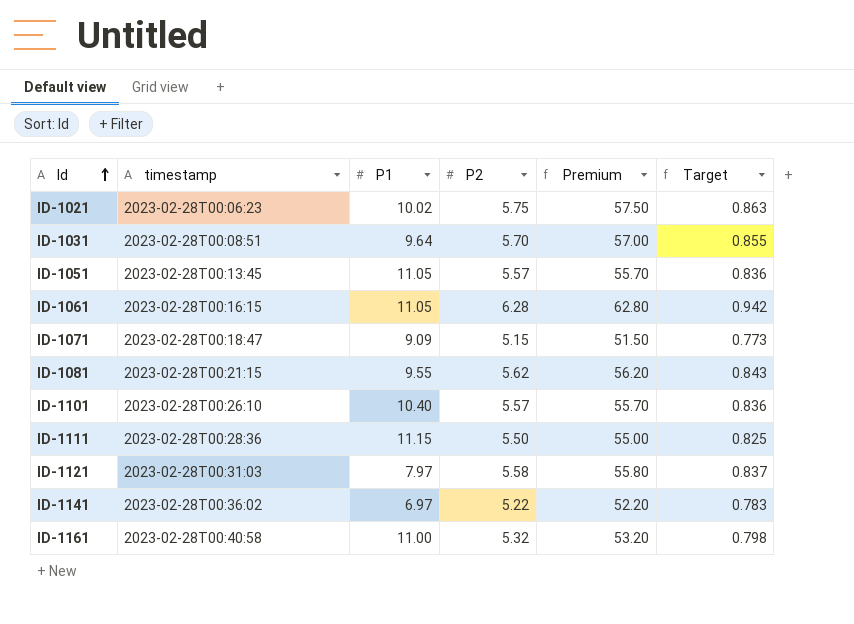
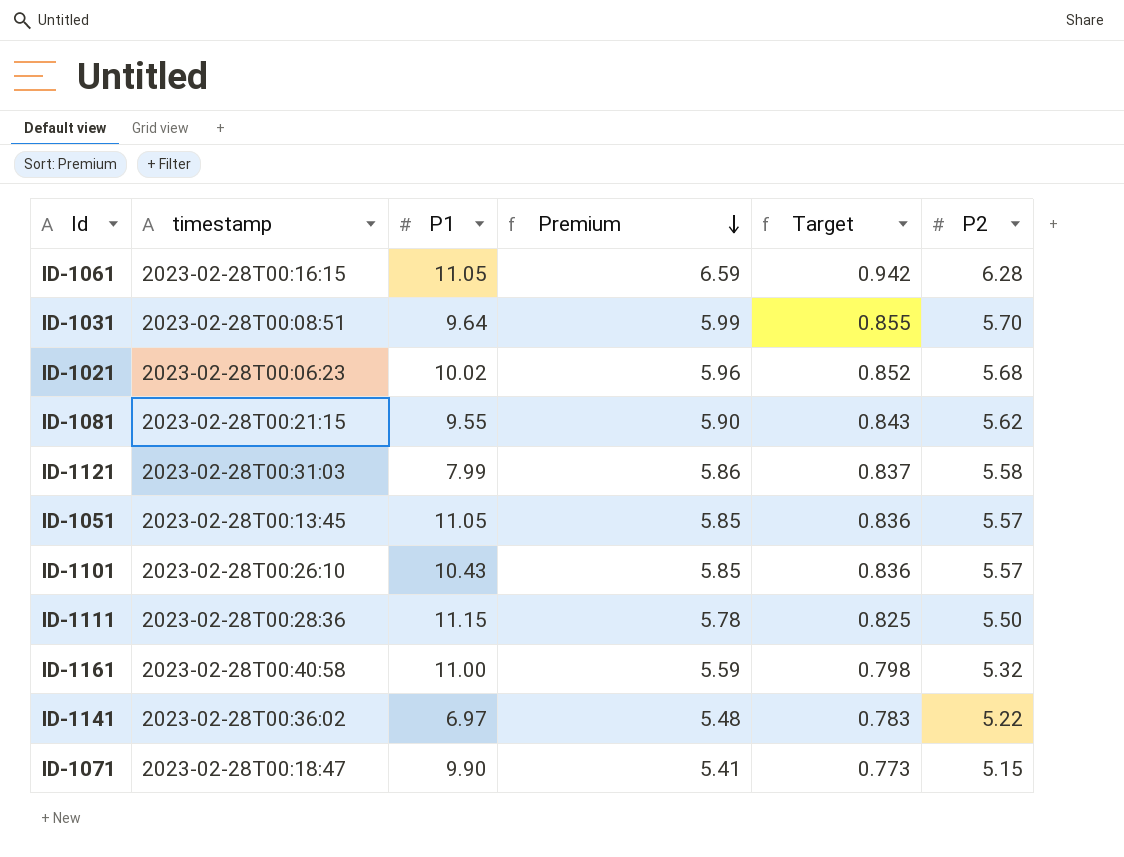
row order: Id ascending -> Premium descending
column Premium | formula: [P2] * 10 -> [P2] * 1.05
column P2 | position: 4 -> 6
ID-1021 | Target: 0.863 -> 0.852
ID-1021 | P2: 5.75 -> 5.68
ID-1121 | P1: 7.97 -> 7.99
ID-1101 | P1: 10.40 -> 10.43
ID-1071 | P1: 9.09 -> 9.90

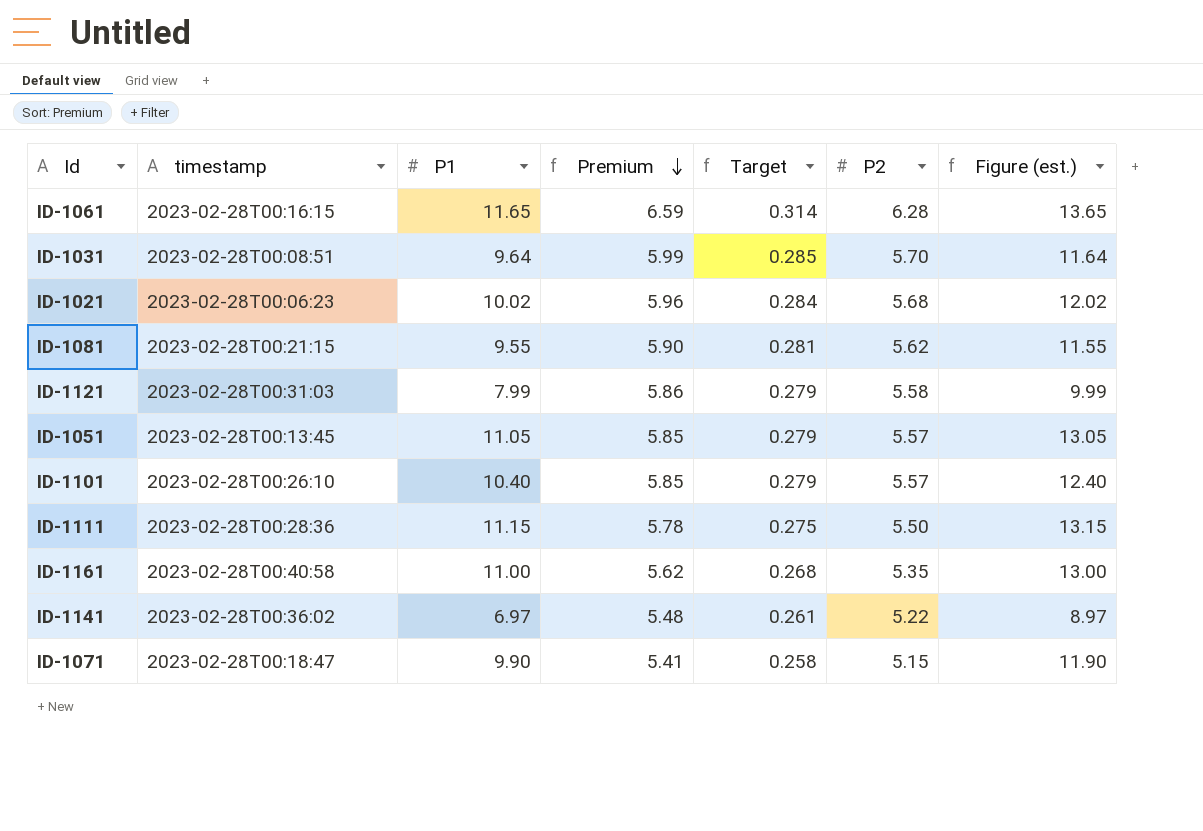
column Target | formula: [P2] * 0.15 -> [P2] * 0.05
column Figure (est.) | formula: none -> [P1] + 2
ID-1061 | P1: 11.05 -> 11.65
ID-1101 | P1: 10.43 -> 10.40
ID-1161 | Premium: 5.59 -> 5.62
ID-1161 | P2: 5.32 -> 5.35

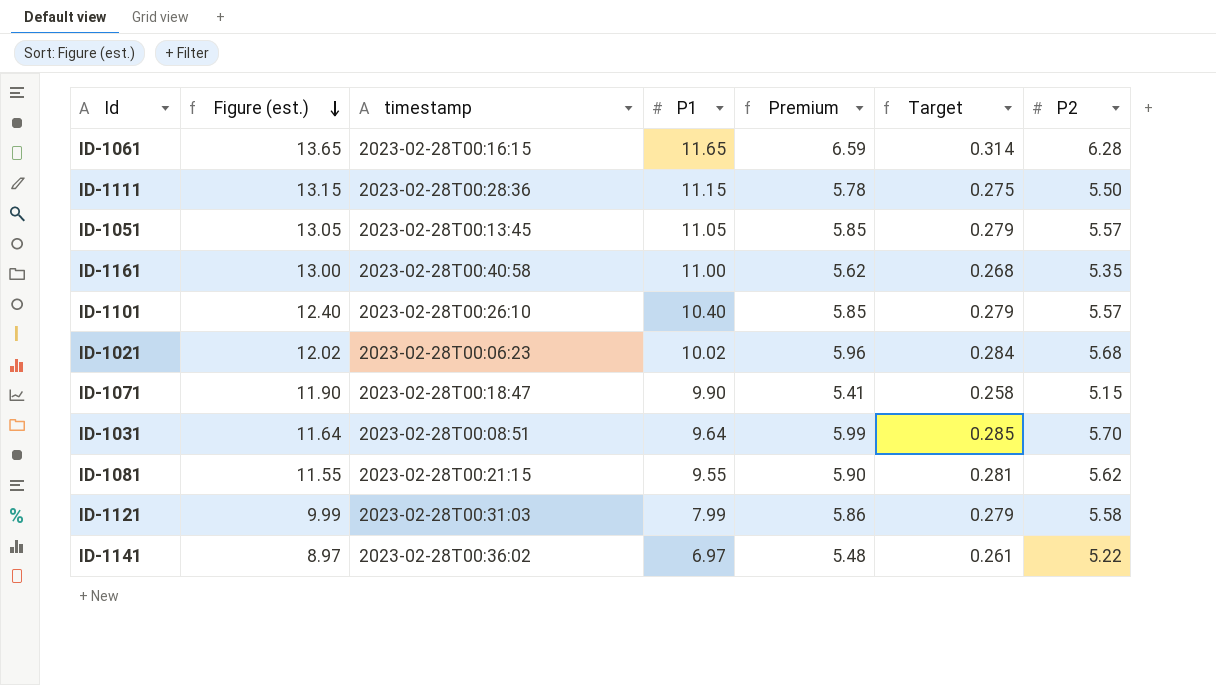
row order: Premium descending -> Figure (est.) descending
column Figure (est.) | position: 7 -> 2

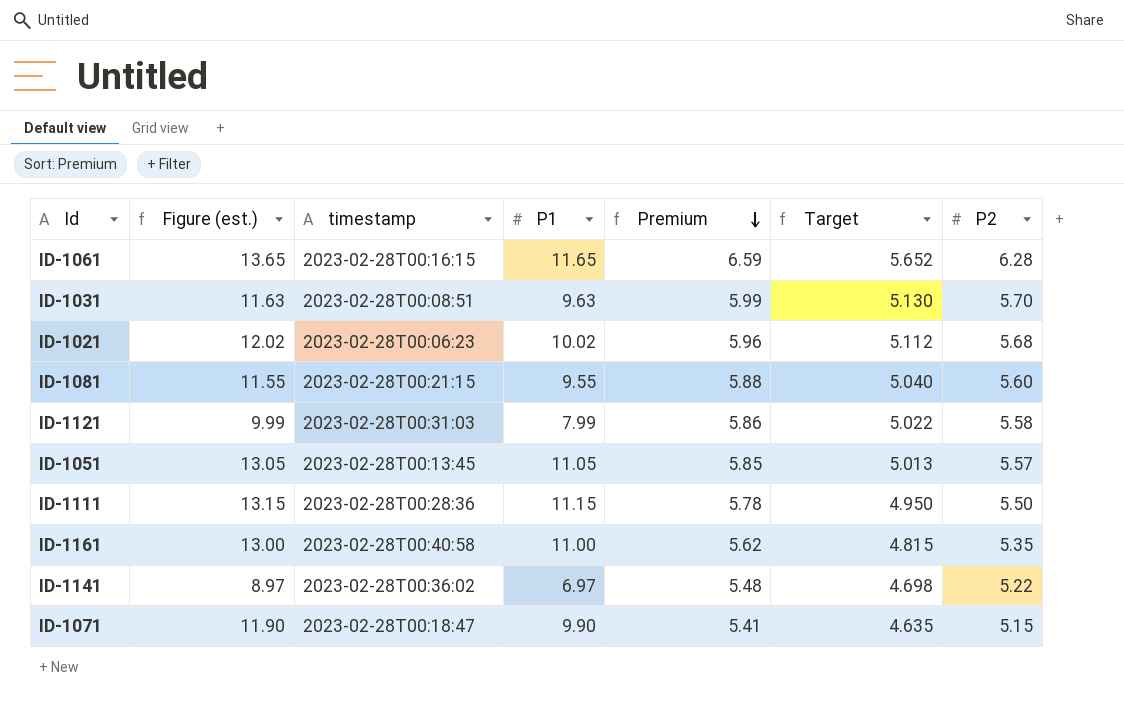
row order: Figure (est.) descending -> Premium descending
column Target | formula: [P2] * 0.05 -> [P2] * 0.9
row ID-1101: 12.40 | 2023-02-28T00:26:10 | 10.40 | 5.85 | 0.279 | 5.57 -> none
ID-1031 | Figure (est.): 11.64 -> 11.63
ID-1031 | P1: 9.64 -> 9.63
ID-1081 | Premium: 5.90 -> 5.88
ID-1081 | P2: 5.62 -> 5.60

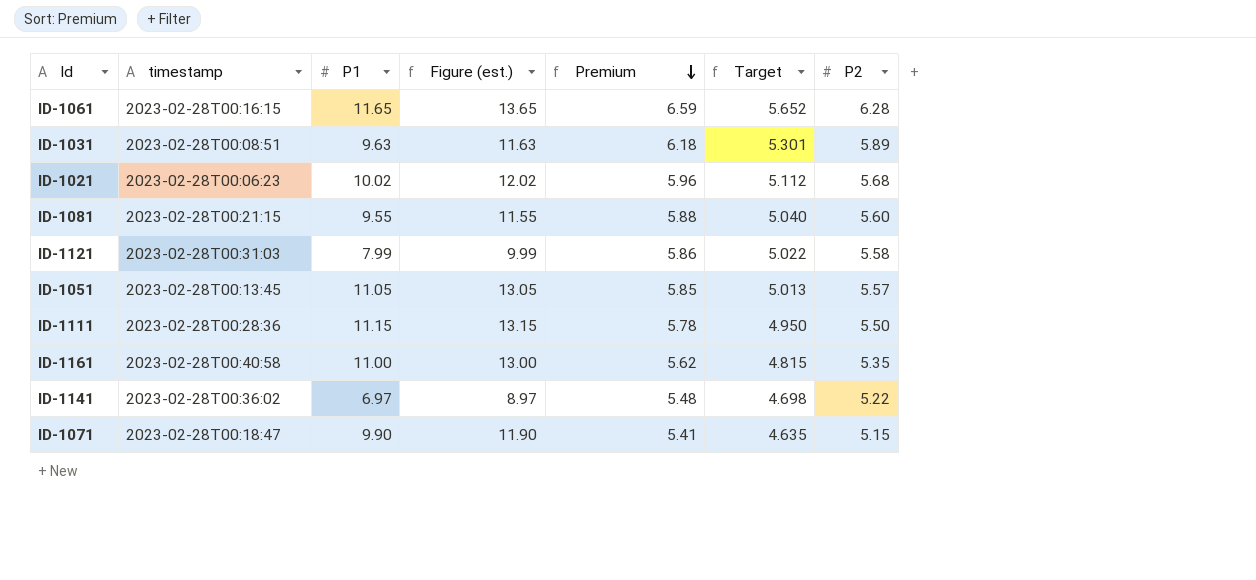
column Figure (est.) | position: 2 -> 4
ID-1031 | Premium: 5.99 -> 6.18
ID-1031 | Target: 5.130 -> 5.301
ID-1031 | P2: 5.70 -> 5.89

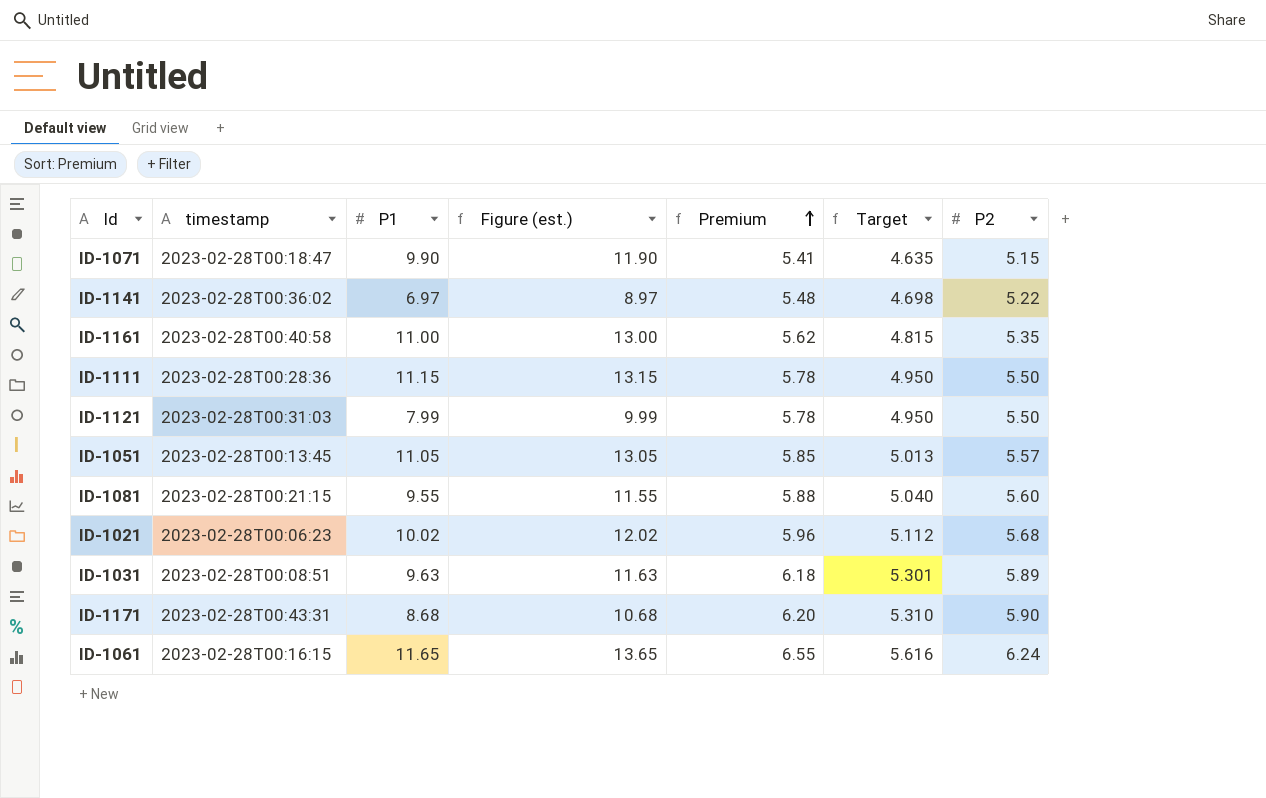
row order: Premium descending -> Premium ascending
ID-1121 | Premium: 5.86 -> 5.78
ID-1121 | Target: 5.022 -> 4.950
ID-1121 | P2: 5.58 -> 5.50
row ID-1171: none -> 2023-02-28T00:43:31 | 8.68 | 10.68 | 6.20 | 5.310 | 5.90
ID-1061 | Premium: 6.59 -> 6.55
ID-1061 | Target: 5.652 -> 5.616
ID-1061 | P2: 6.28 -> 6.24

